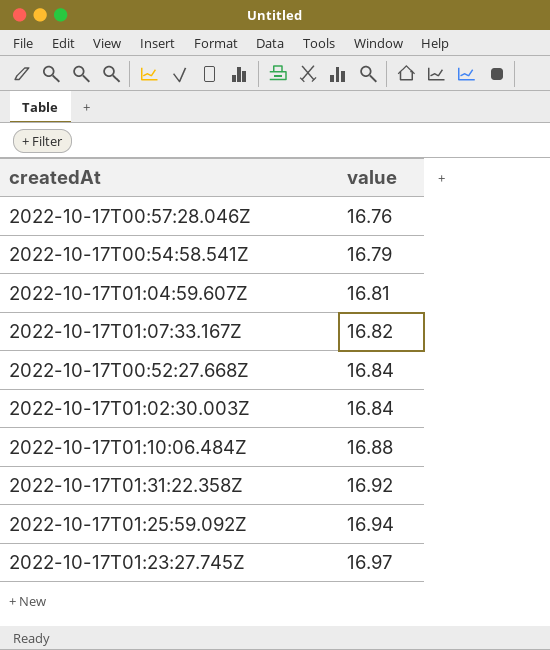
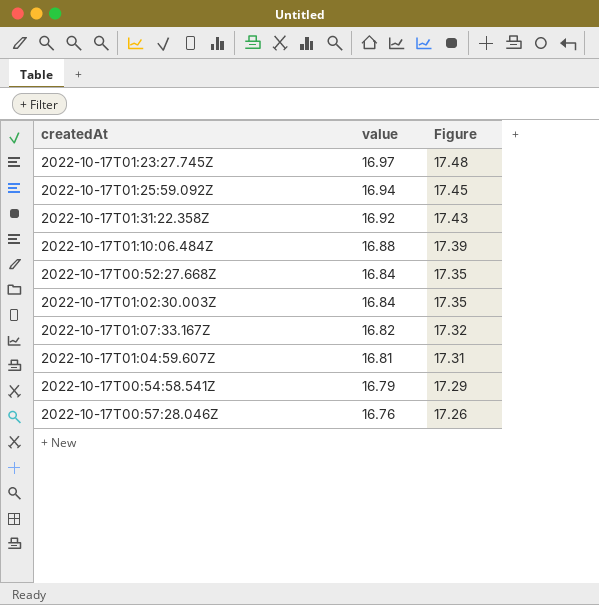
row order: value ascending -> value descending
column Figure | formula: none -> [value] * 1.03

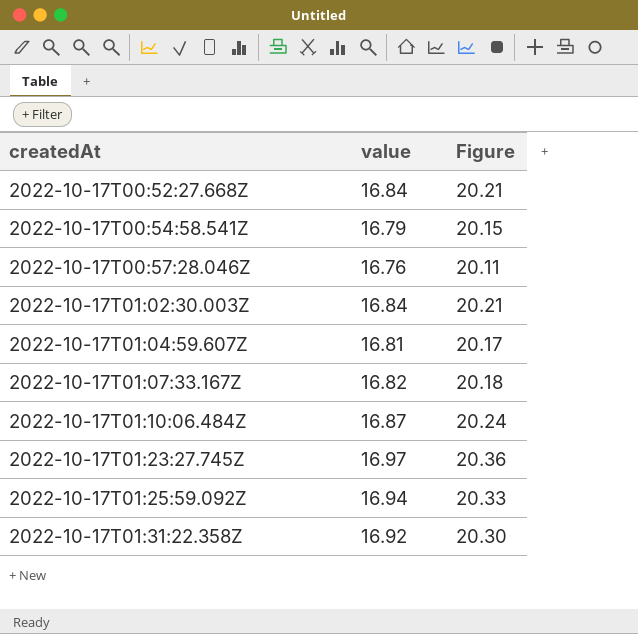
row order: value descending -> createdAt ascending
column Figure | formula: [value] * 1.03 -> [value] * 1.2
2022-10-17T01:10:06.484Z | value: 16.88 -> 16.87

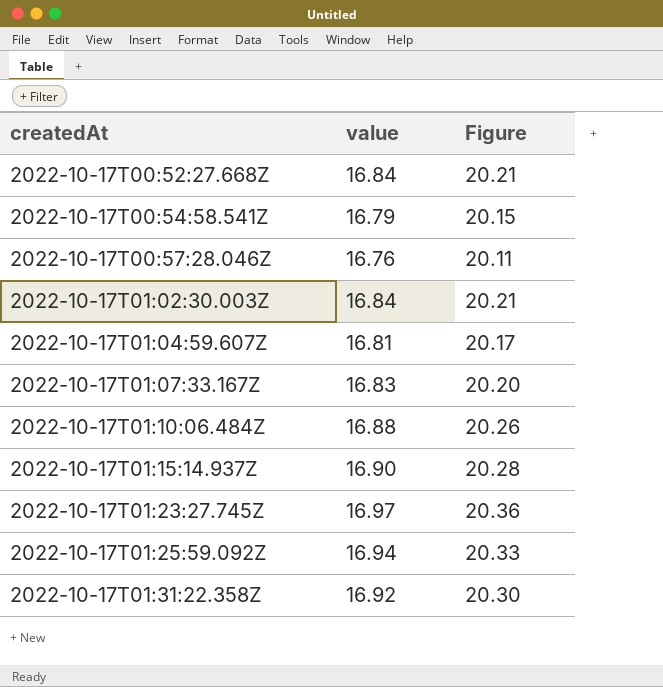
2022-10-17T01:07:33.167Z | value: 16.82 -> 16.83
2022-10-17T01:07:33.167Z | Figure: 20.18 -> 20.20
2022-10-17T01:10:06.484Z | value: 16.87 -> 16.88
2022-10-17T01:10:06.484Z | Figure: 20.24 -> 20.26
row 2022-10-17T01:15:14.937Z: none -> 16.90 | 20.28

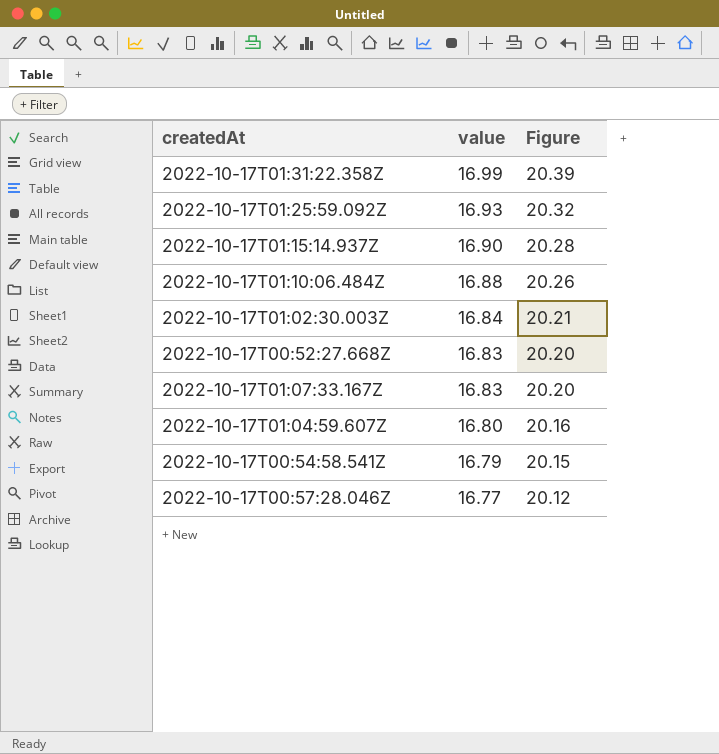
row order: createdAt ascending -> value descending
row 2022-10-17T01:23:27.745Z: 16.97 | 20.36 -> none
2022-10-17T01:31:22.358Z | value: 16.92 -> 16.99
2022-10-17T01:31:22.358Z | Figure: 20.30 -> 20.39
2022-10-17T01:25:59.092Z | value: 16.94 -> 16.93
2022-10-17T01:25:59.092Z | Figure: 20.33 -> 20.32
2022-10-17T00:52:27.668Z | value: 16.84 -> 16.83
2022-10-17T00:52:27.668Z | Figure: 20.21 -> 20.20
2022-10-17T01:04:59.607Z | value: 16.81 -> 16.80
2022-10-17T01:04:59.607Z | Figure: 20.17 -> 20.16
2022-10-17T00:57:28.046Z | value: 16.76 -> 16.77
2022-10-17T00:57:28.046Z | Figure: 20.11 -> 20.12

